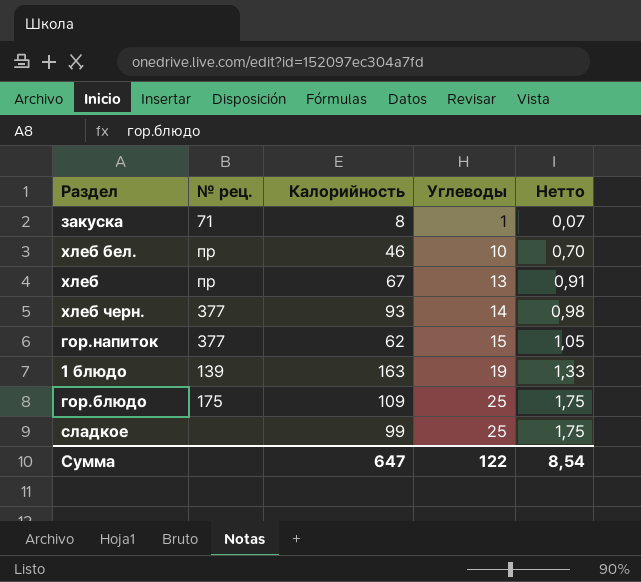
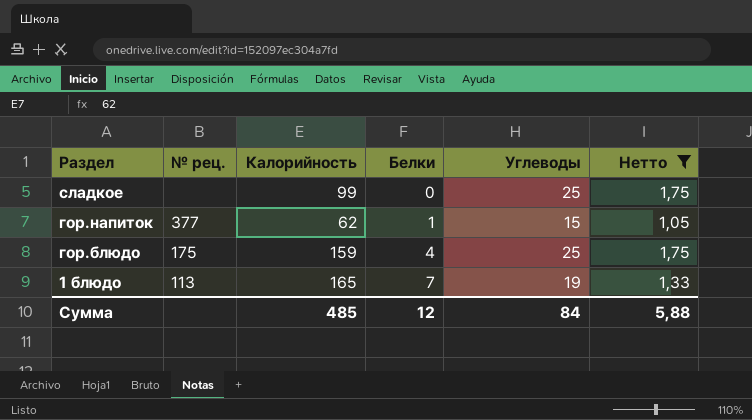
filter: none -> Нетто >= 1,05
row order: Углеводы ascending -> Раздел descending
column Белки | position: none -> 4
гор.блюдо | Калорийность: 109 -> 159
1 блюдо | № рец.: 139 -> 113
1 блюдо | Калорийность: 163 -> 165
Сумма | Калорийность: 647 -> 485
Сумма | Углеводы: 122 -> 84
Сумма | Нетто: 8,54 -> 5,88

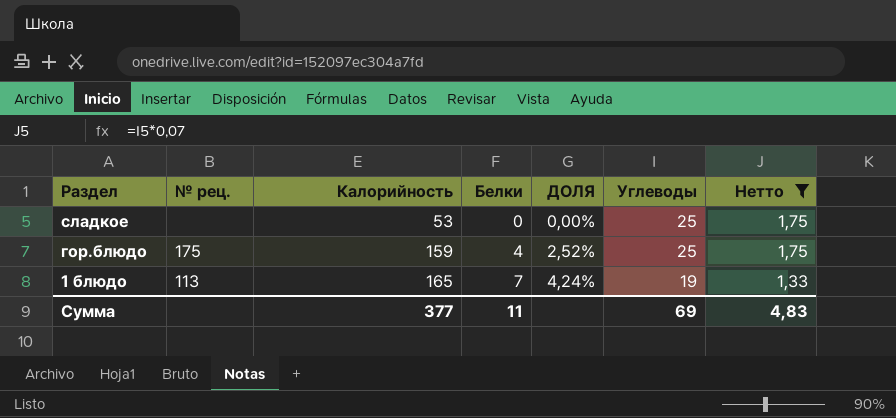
column ДОЛЯ | formula: none -> [Белки] / [Калорийность]
row гор.напиток: 377 | 62 | 1 | 15 | 1,05 -> none
сладкое | Калорийность: 99 -> 53
Сумма | Калорийность: 485 -> 377
Сумма | Белки: 12 -> 11
Сумма | Углеводы: 84 -> 69
Сумма | Нетто: 5,88 -> 4,83

